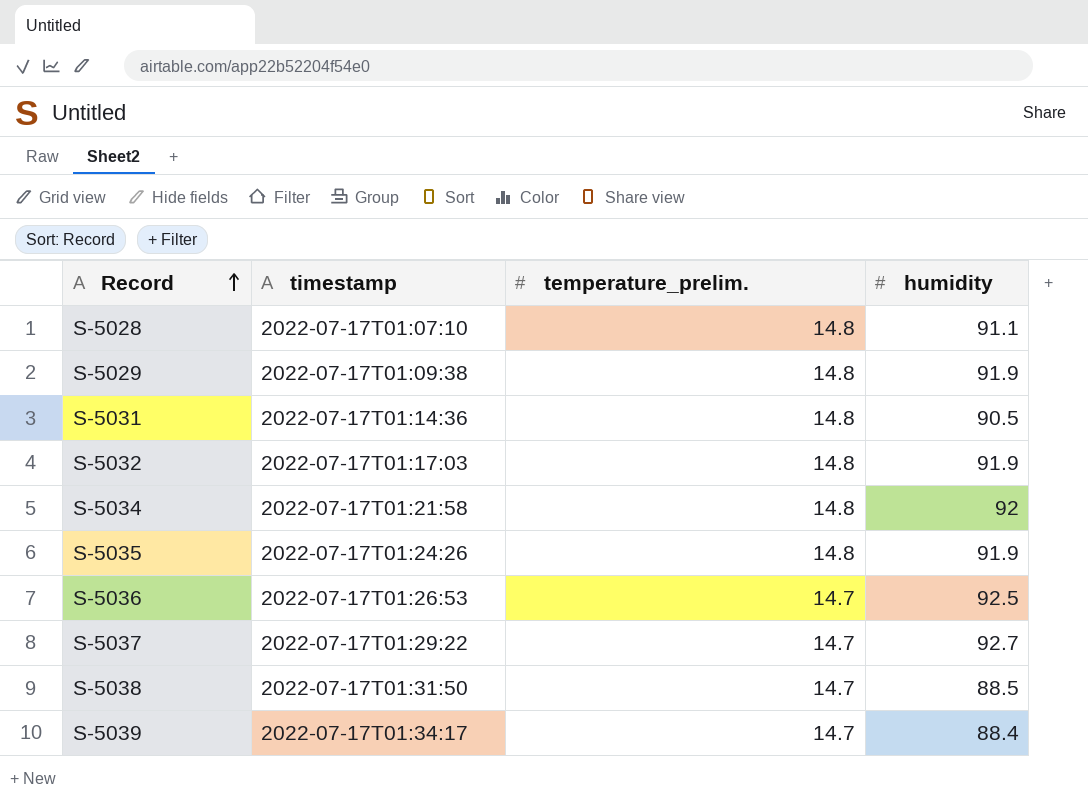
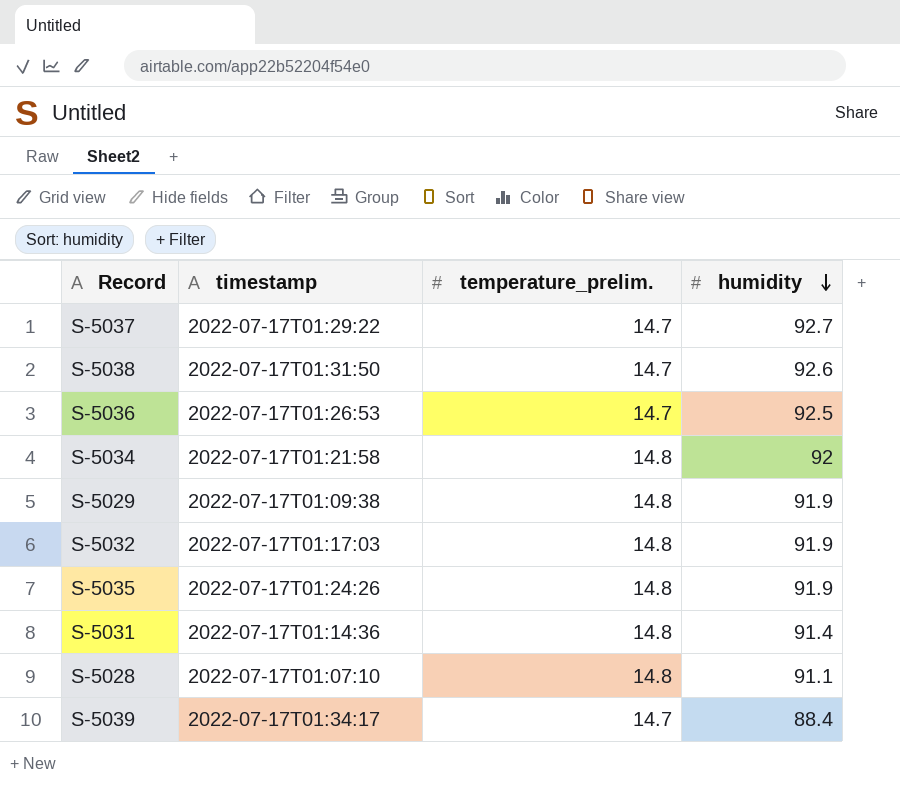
row order: Record ascending -> humidity descending
S-5038 | humidity: 88.5 -> 92.6
S-5031 | humidity: 90.5 -> 91.4

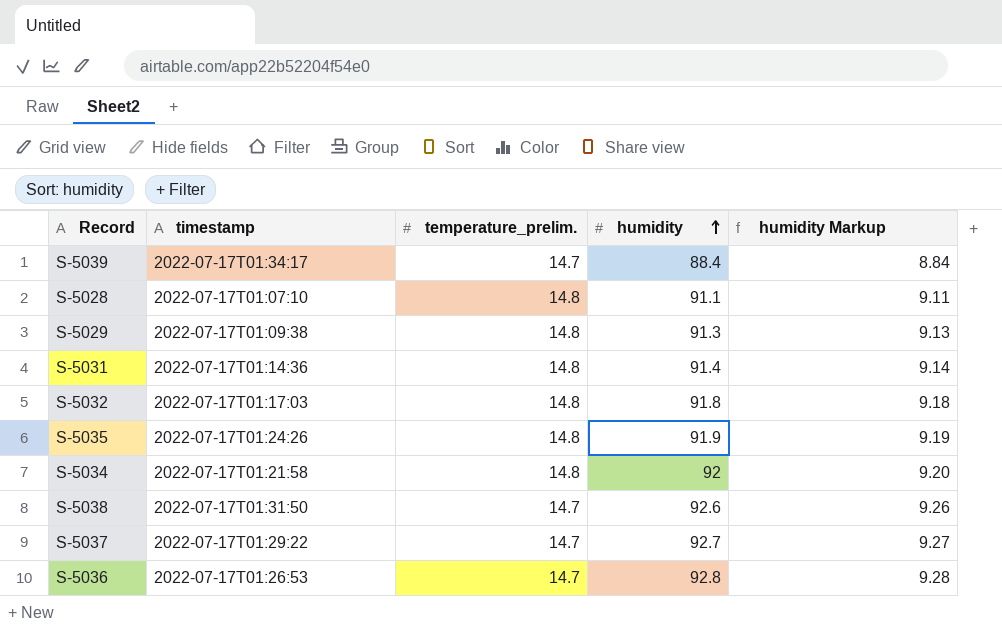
row order: humidity descending -> humidity ascending
column humidity Markup | formula: none -> [humidity] * 0.1
S-5029 | humidity: 91.9 -> 91.3
S-5032 | humidity: 91.9 -> 91.8
S-5036 | humidity: 92.5 -> 92.8

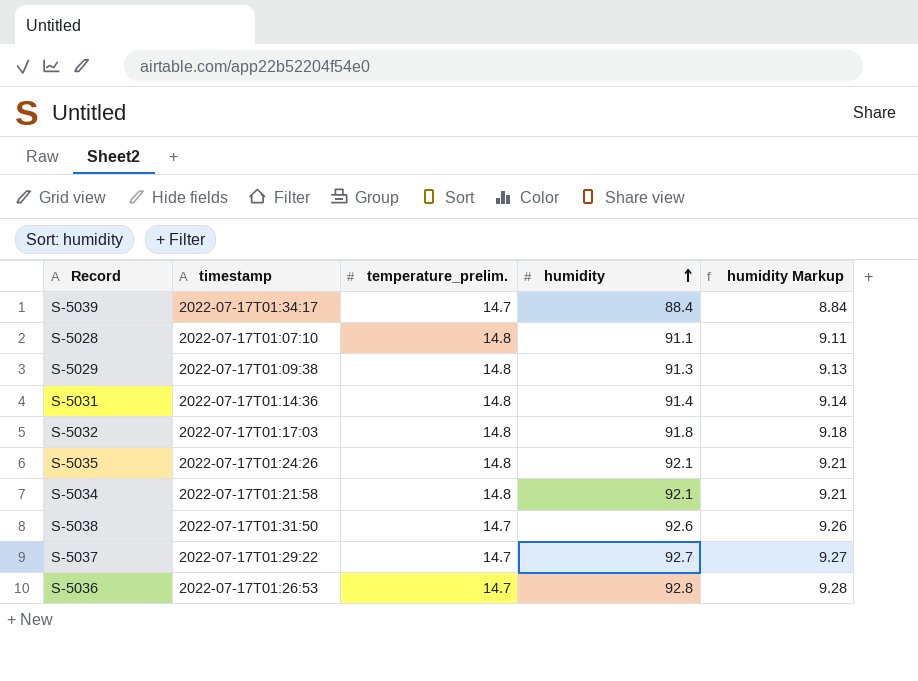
S-5035 | humidity: 91.9 -> 92.1
S-5035 | humidity Markup: 9.19 -> 9.21
S-5034 | humidity: 92 -> 92.1
S-5034 | humidity Markup: 9.20 -> 9.21

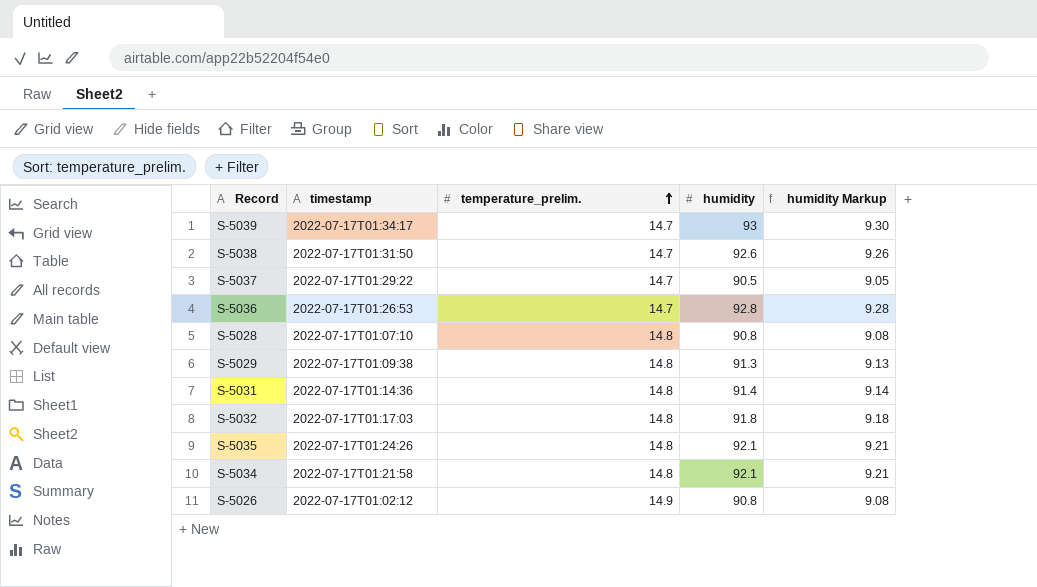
row order: humidity ascending -> temperature_prelim. ascending
S-5039 | humidity: 88.4 -> 93
S-5039 | humidity Markup: 8.84 -> 9.30
S-5037 | humidity: 92.7 -> 90.5
S-5037 | humidity Markup: 9.27 -> 9.05
S-5028 | humidity: 91.1 -> 90.8
S-5028 | humidity Markup: 9.11 -> 9.08
row S-5026: none -> 2022-07-17T01:02:12 | 14.9 | 90.8 | 9.08

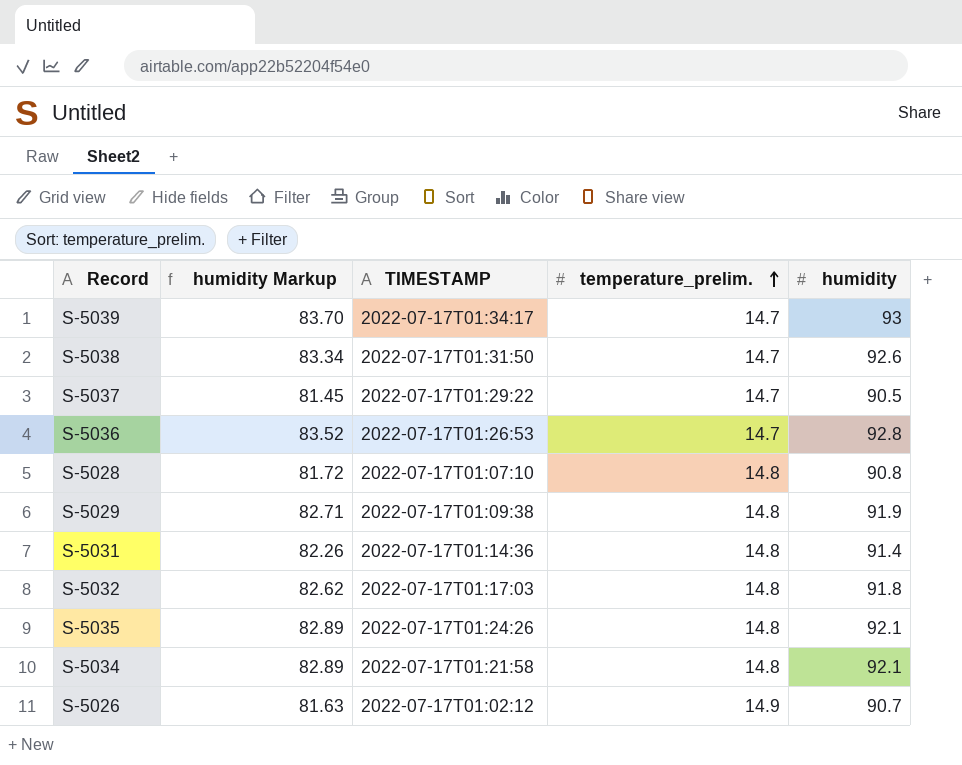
column humidity Markup | formula: [humidity] * 0.1 -> [humidity] * 0.9
column humidity Markup | position: 5 -> 2
column name: timestamp -> TIMESTAMP
S-5029 | humidity: 91.3 -> 91.9
S-5026 | humidity: 90.8 -> 90.7

